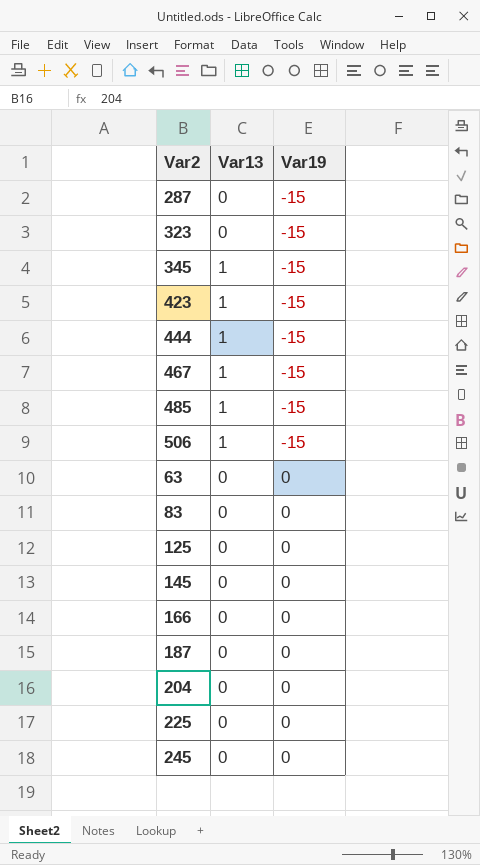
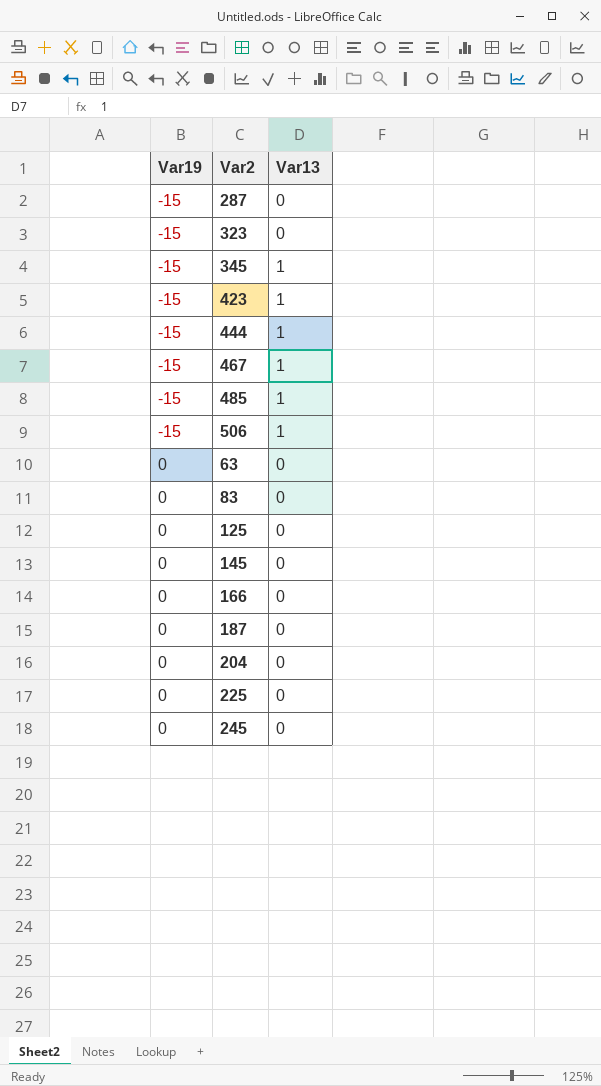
column Var19 | position: 3 -> 1

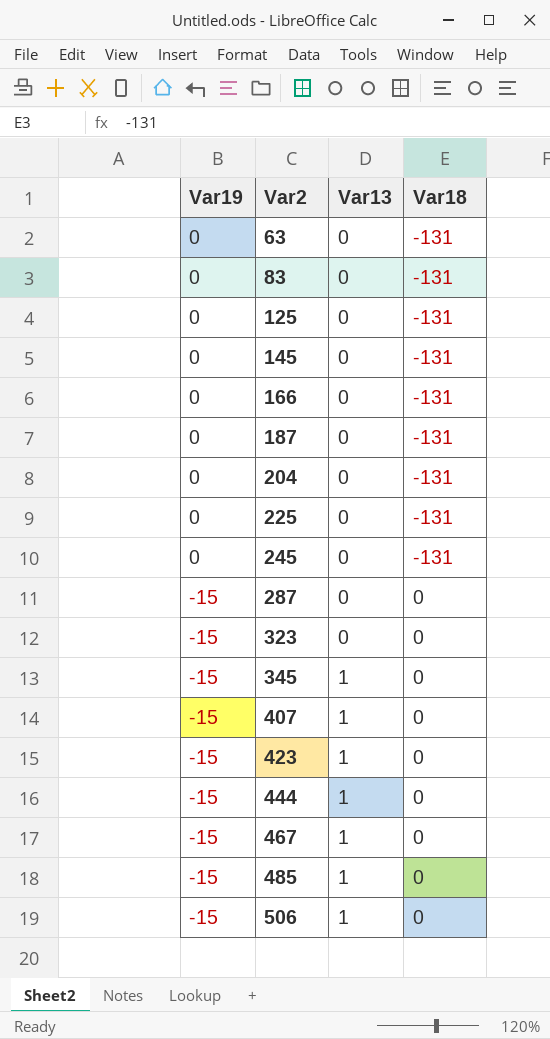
row order: Var19 ascending -> Var19 descending
column Var18 | position: none -> 4
row 407: none -> -15 | 1 | 0

